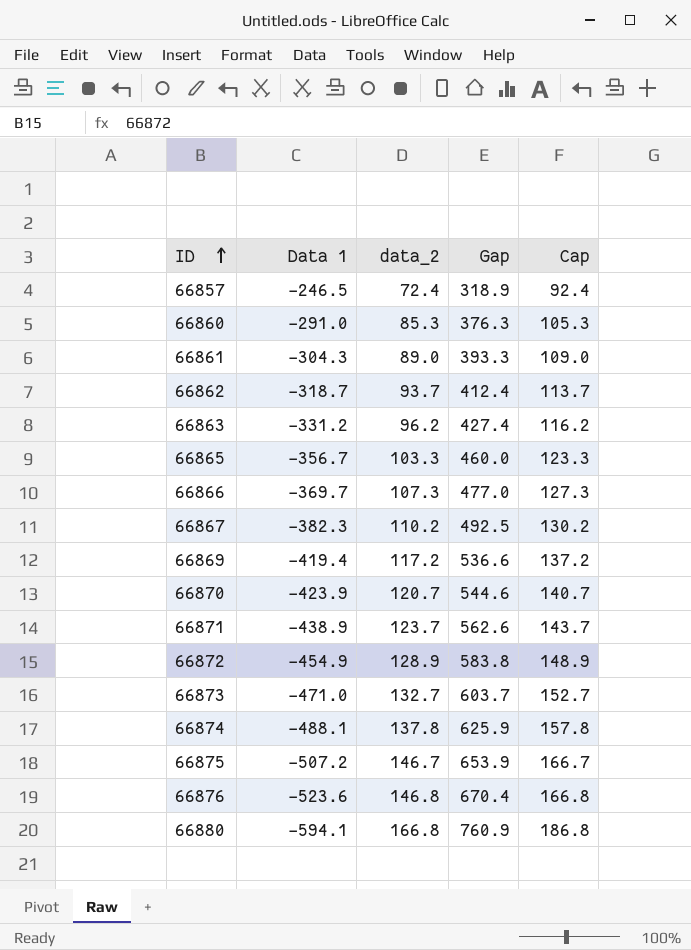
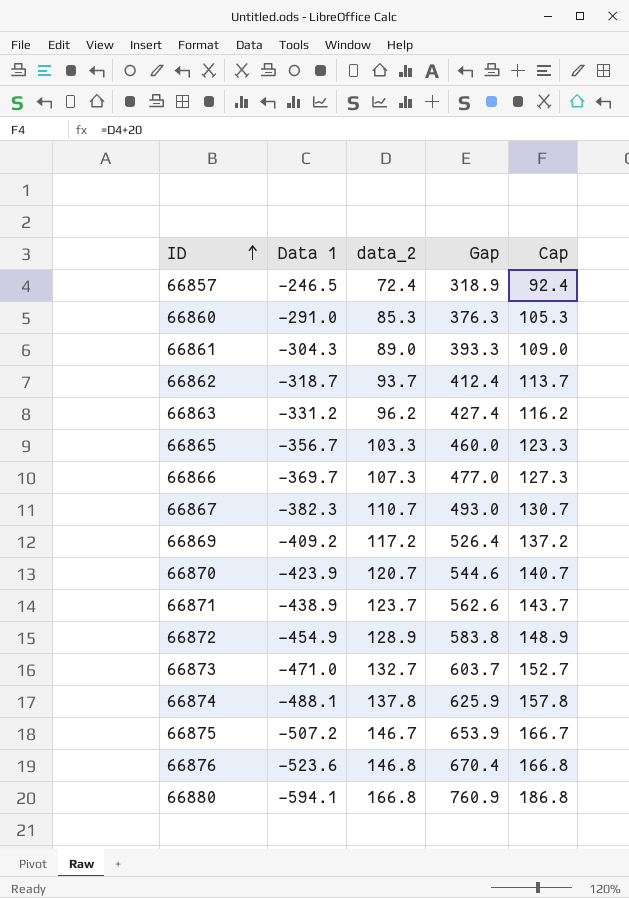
66867 | data_2: 110.2 -> 110.7
66867 | Gap: 492.5 -> 493.0
66867 | Cap: 130.2 -> 130.7
66869 | Data 1: -419.4 -> -409.2
66869 | Gap: 536.6 -> 526.4

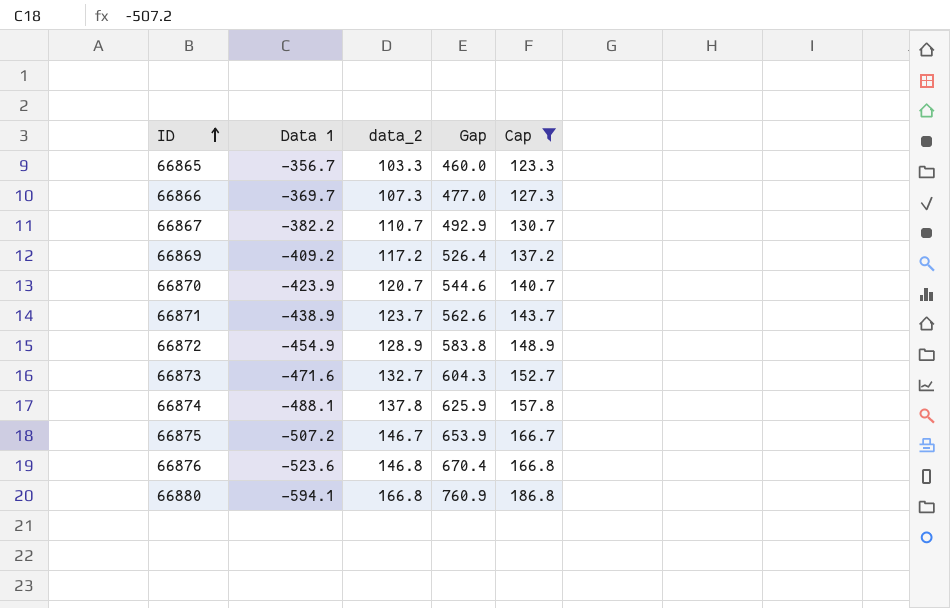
filter: none -> Cap >= 123.3
66867 | Data 1: -382.3 -> -382.2
66867 | Gap: 493.0 -> 492.9
66873 | Data 1: -471.0 -> -471.6
66873 | Gap: 603.7 -> 604.3

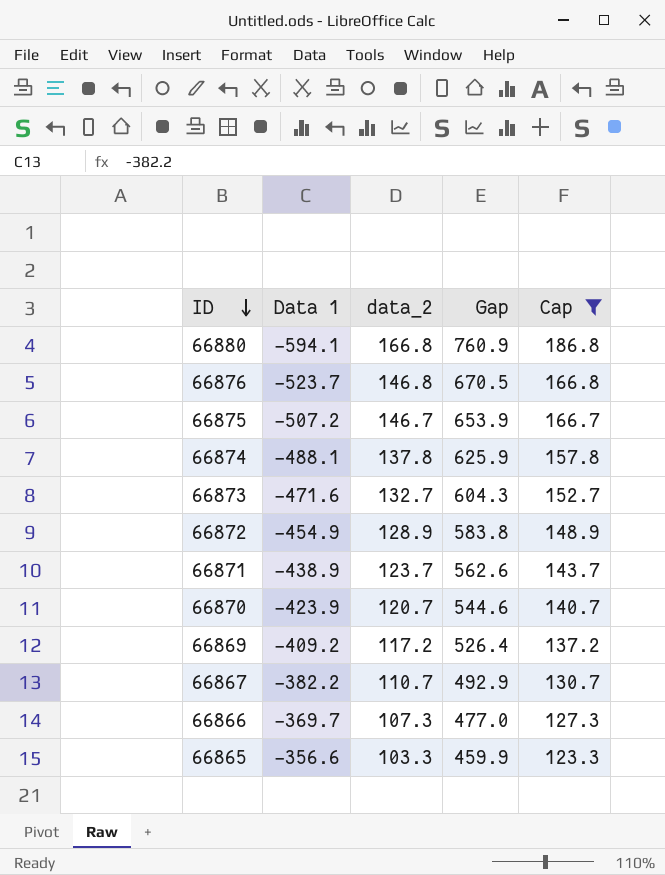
row order: ID ascending -> ID descending
66876 | Data 1: -523.6 -> -523.7
66876 | Gap: 670.4 -> 670.5
66865 | Data 1: -356.7 -> -356.6
66865 | Gap: 460.0 -> 459.9

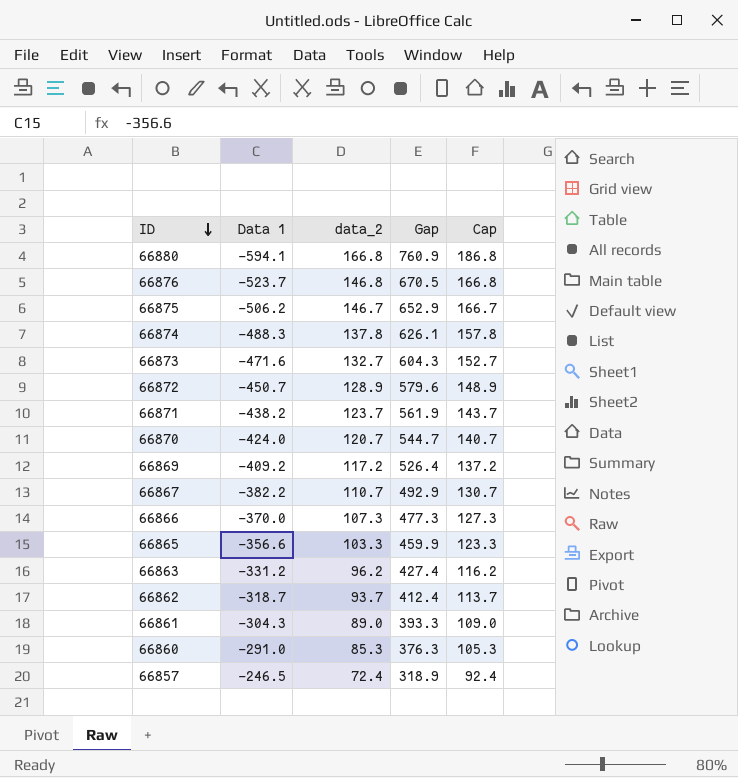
filter: Cap >= 123.3 -> none
66875 | Data 1: -507.2 -> -506.2
66875 | Gap: 653.9 -> 652.9
66874 | Data 1: -488.1 -> -488.3
66874 | Gap: 625.9 -> 626.1
66872 | Data 1: -454.9 -> -450.7
66872 | Gap: 583.8 -> 579.6
66871 | Data 1: -438.9 -> -438.2
66871 | Gap: 562.6 -> 561.9
66870 | Data 1: -423.9 -> -424.0
66870 | Gap: 544.6 -> 544.7
66866 | Data 1: -369.7 -> -370.0
66866 | Gap: 477.0 -> 477.3

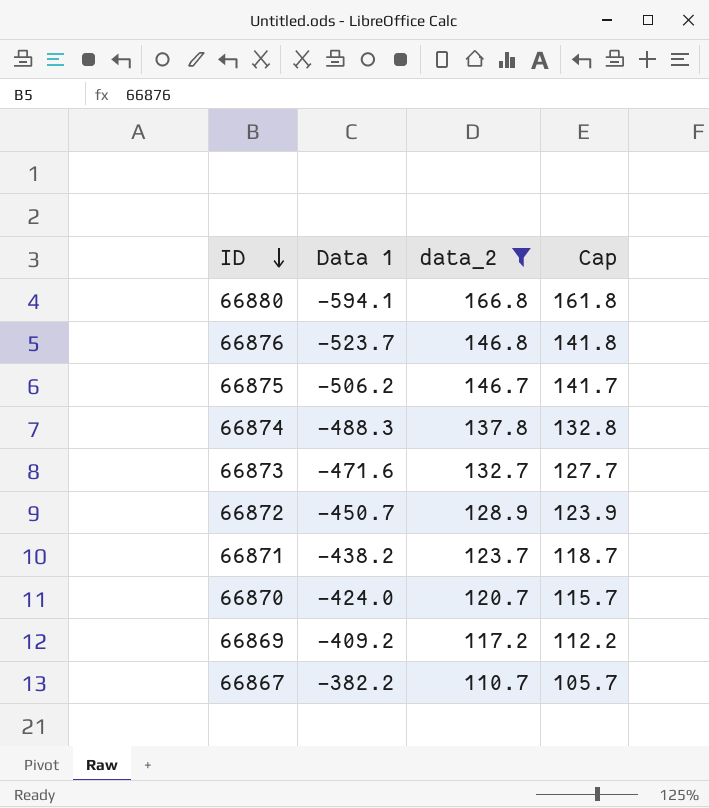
filter: none -> data_2 >= 110.7
column Gap | formula: [data_2] - [Data 1] -> none
column Cap | formula: [data_2] + 20 -> [data_2] - 5

